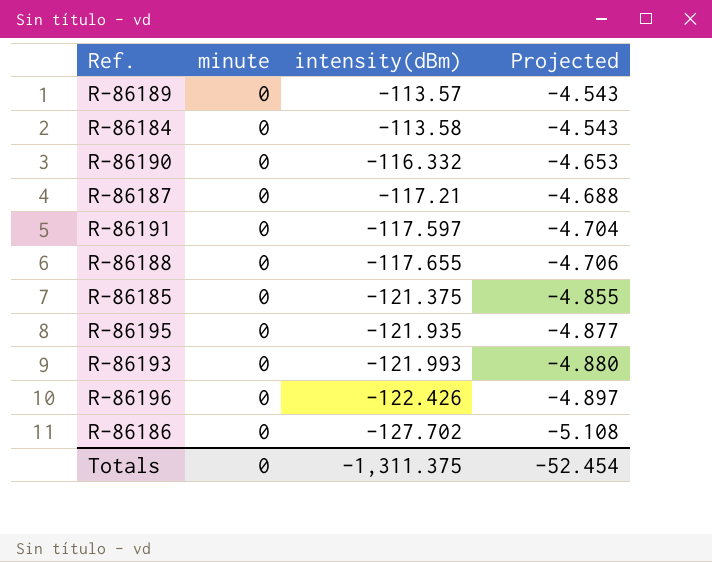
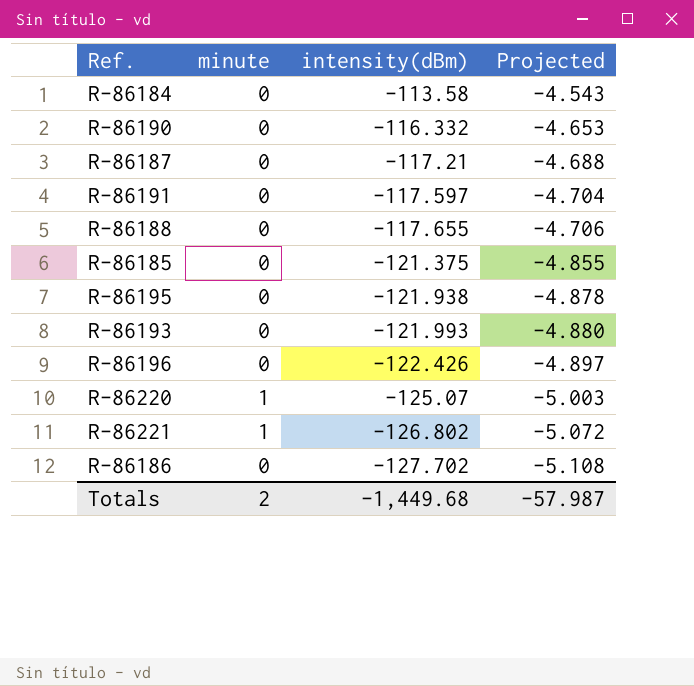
row R-86189: 0 | -113.57 | -4.543 -> none
R-86195 | intensity(dBm): -121.935 -> -121.938
R-86195 | Projected: -4.877 -> -4.878
row R-86220: none -> 1 | -125.07 | -5.003
row R-86221: none -> 1 | -126.802 | -5.072
Totals | minute: 0 -> 2
Totals | intensity(dBm): -1,311.375 -> -1,449.68
Totals | Projected: -52.454 -> -57.987

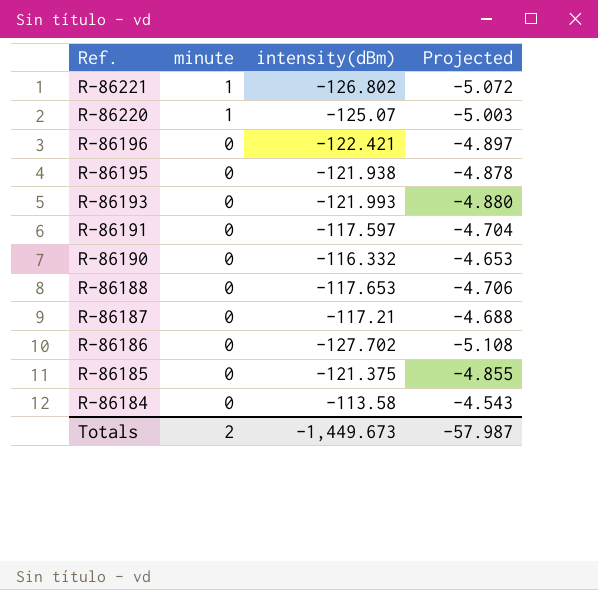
row order: intensity(dBm) descending -> Ref. descending
R-86196 | intensity(dBm): -122.426 -> -122.421
R-86188 | intensity(dBm): -117.655 -> -117.653
Totals | intensity(dBm): -1,449.68 -> -1,449.673

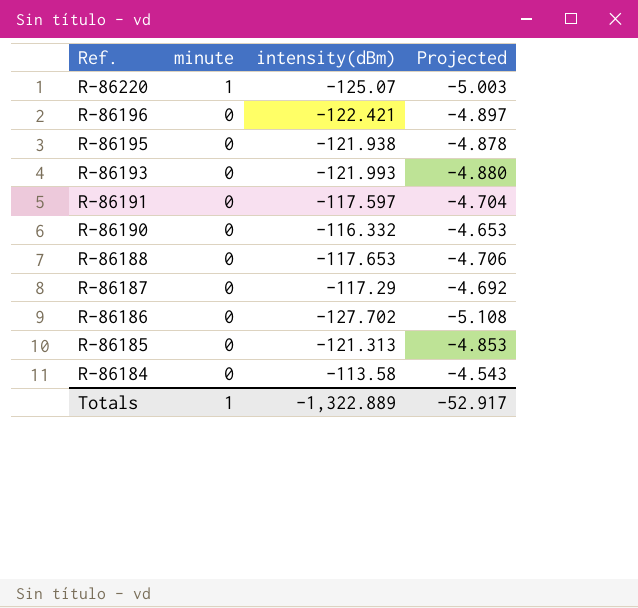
row R-86221: 1 | -126.802 | -5.072 -> none
R-86187 | intensity(dBm): -117.21 -> -117.29
R-86187 | Projected: -4.688 -> -4.692
R-86185 | intensity(dBm): -121.375 -> -121.313
R-86185 | Projected: -4.855 -> -4.853
Totals | minute: 2 -> 1
Totals | intensity(dBm): -1,449.673 -> -1,322.889
Totals | Projected: -57.987 -> -52.917

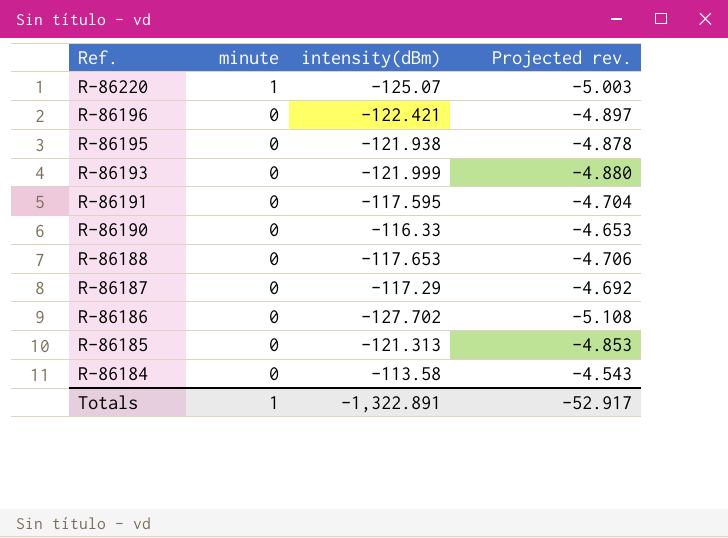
column name: Projected -> Projected rev.
R-86193 | intensity(dBm): -121.993 -> -121.999
R-86191 | intensity(dBm): -117.597 -> -117.595
R-86190 | intensity(dBm): -116.332 -> -116.33
Totals | intensity(dBm): -1,322.889 -> -1,322.891

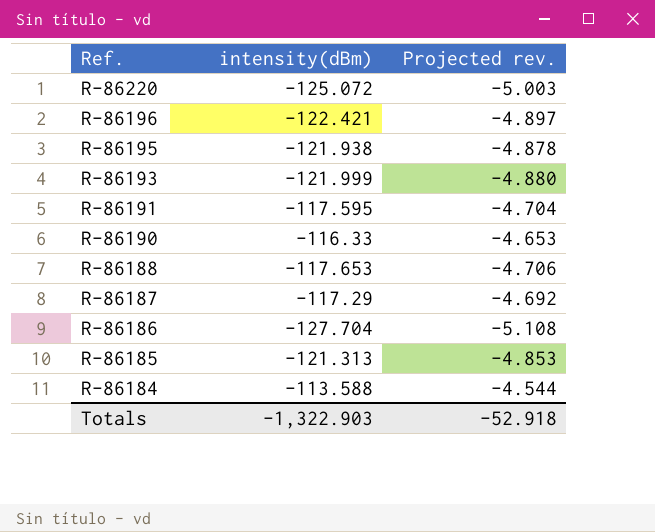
column minute | position: 2 -> none
R-86220 | intensity(dBm): -125.07 -> -125.072
R-86186 | intensity(dBm): -127.702 -> -127.704
R-86184 | intensity(dBm): -113.58 -> -113.588
R-86184 | Projected rev.: -4.543 -> -4.544
Totals | intensity(dBm): -1,322.891 -> -1,322.903
Totals | Projected rev.: -52.917 -> -52.918

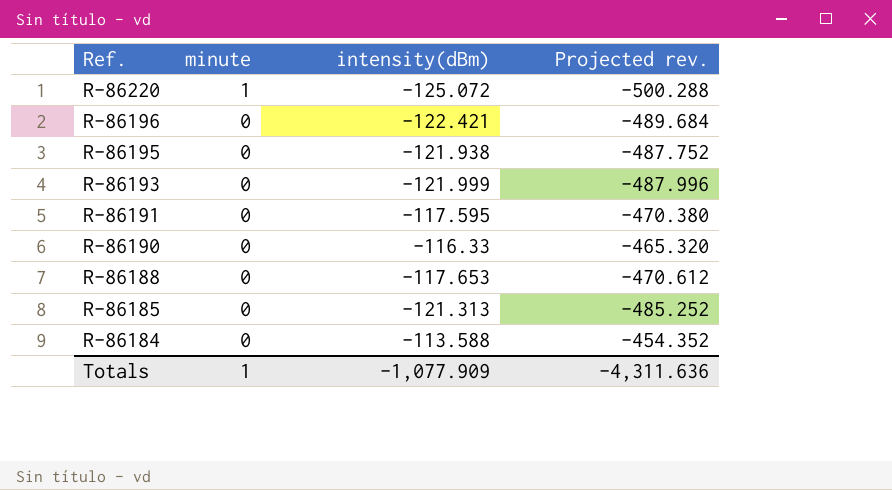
column minute | position: none -> 2
column Projected rev. | formula: [intensity(dBm)] * 0.04 -> [intensity(dBm)] * 4
row R-86187: -117.29 | -4.692 -> none
row R-86186: -127.704 | -5.108 -> none
Totals | intensity(dBm): -1,322.903 -> -1,077.909
Totals | Projected rev.: -52.918 -> -4,311.636

